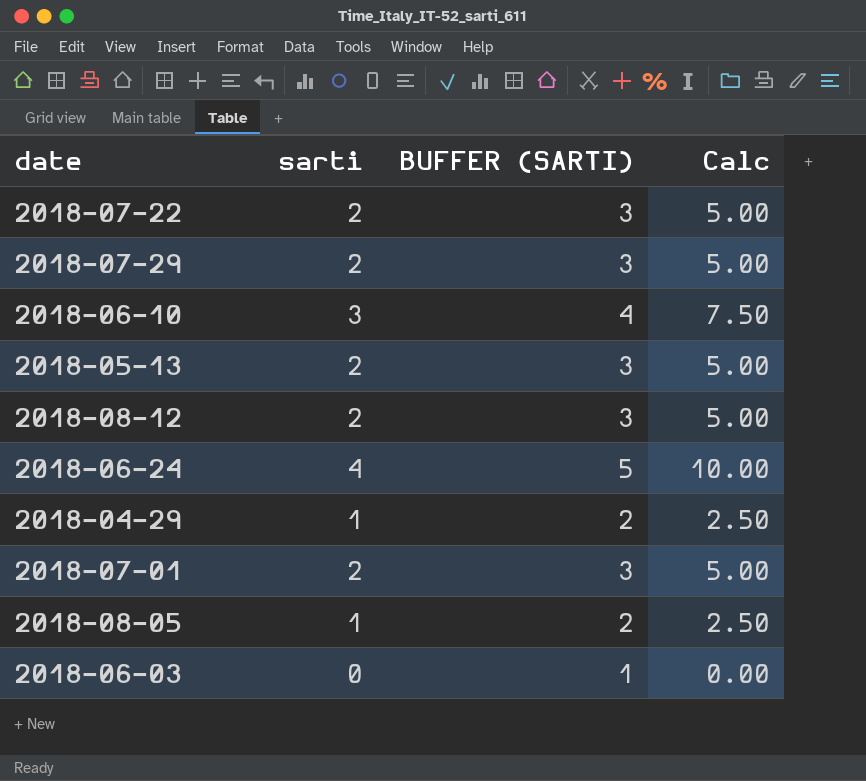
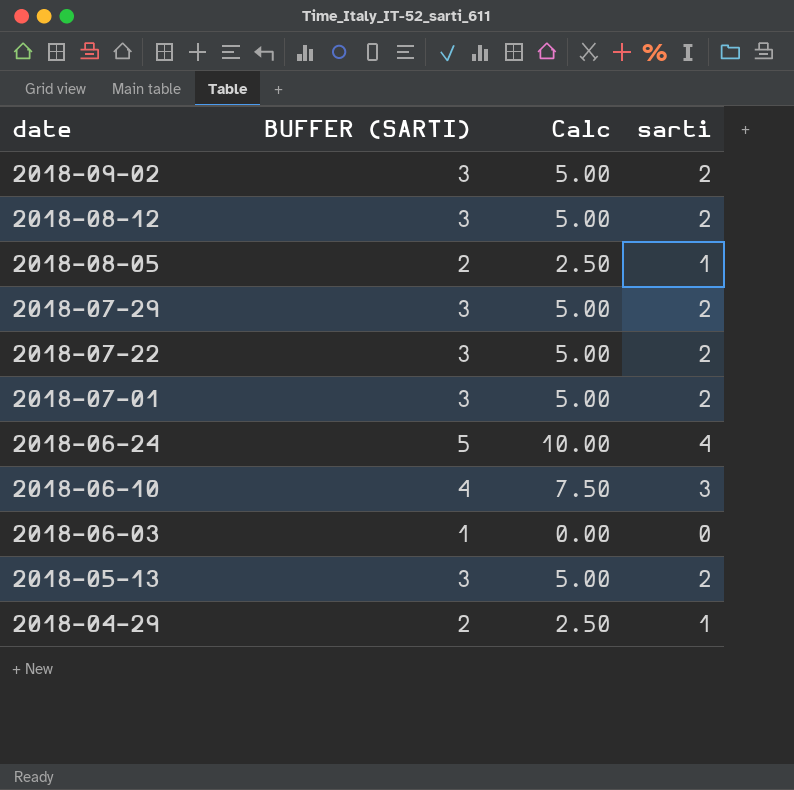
row order: none -> date descending
column sarti | position: 2 -> 4
row 2018-09-02: none -> 3 | 5.00 | 2

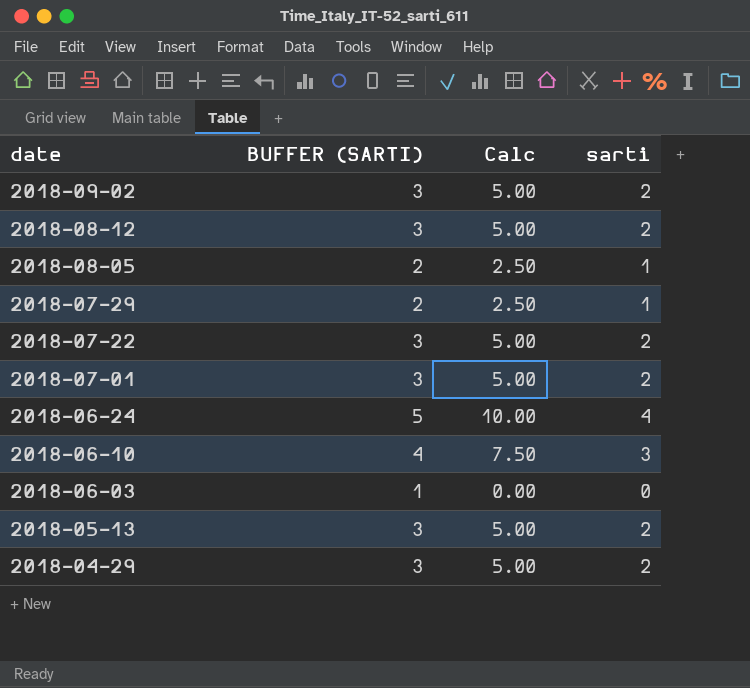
2018-07-29 | BUFFER (SARTI): 3 -> 2
2018-07-29 | Calc: 5.00 -> 2.50
2018-07-29 | sarti: 2 -> 1
2018-04-29 | BUFFER (SARTI): 2 -> 3
2018-04-29 | Calc: 2.50 -> 5.00
2018-04-29 | sarti: 1 -> 2

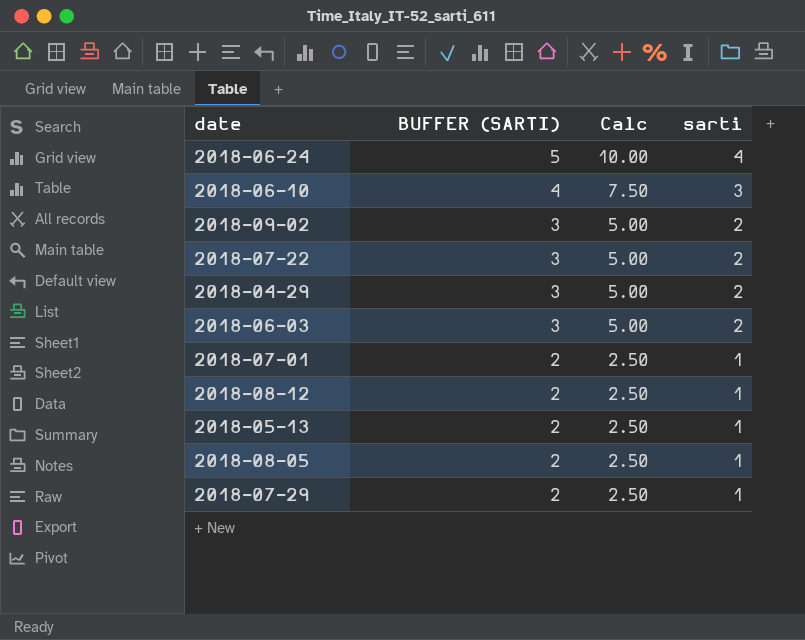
row order: date descending -> BUFFER (SARTI) descending
2018-06-03 | BUFFER (SARTI): 1 -> 3
2018-06-03 | Calc: 0.00 -> 5.00
2018-06-03 | sarti: 0 -> 2
2018-07-01 | BUFFER (SARTI): 3 -> 2
2018-07-01 | Calc: 5.00 -> 2.50
2018-07-01 | sarti: 2 -> 1
2018-08-12 | BUFFER (SARTI): 3 -> 2
2018-08-12 | Calc: 5.00 -> 2.50
2018-08-12 | sarti: 2 -> 1
2018-05-13 | BUFFER (SARTI): 3 -> 2
2018-05-13 | Calc: 5.00 -> 2.50
2018-05-13 | sarti: 2 -> 1

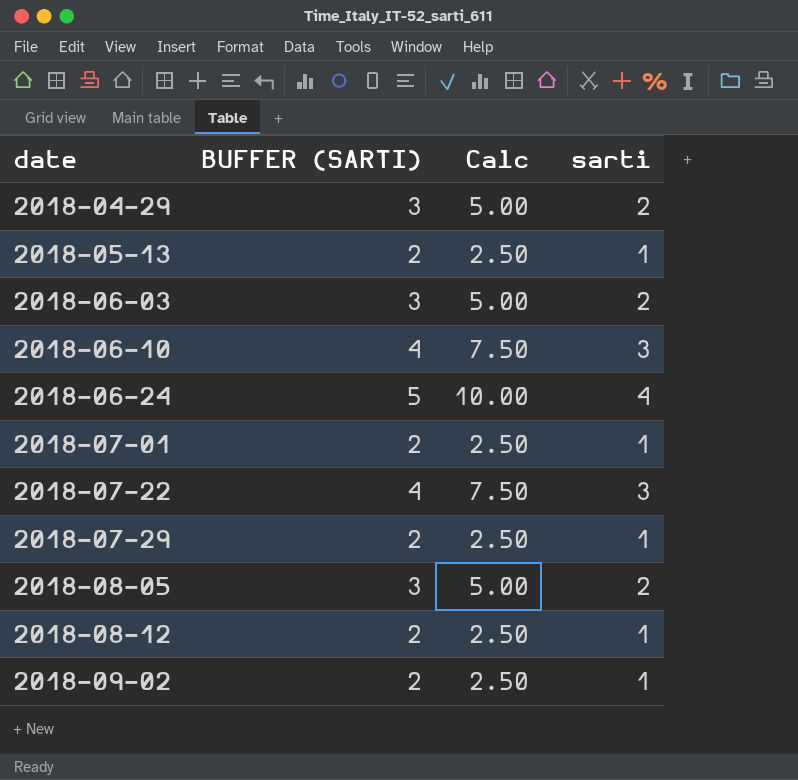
row order: BUFFER (SARTI) descending -> date ascending
2018-07-22 | BUFFER (SARTI): 3 -> 4
2018-07-22 | Calc: 5.00 -> 7.50
2018-07-22 | sarti: 2 -> 3
2018-08-05 | BUFFER (SARTI): 2 -> 3
2018-08-05 | Calc: 2.50 -> 5.00
2018-08-05 | sarti: 1 -> 2
2018-09-02 | BUFFER (SARTI): 3 -> 2
2018-09-02 | Calc: 5.00 -> 2.50
2018-09-02 | sarti: 2 -> 1

